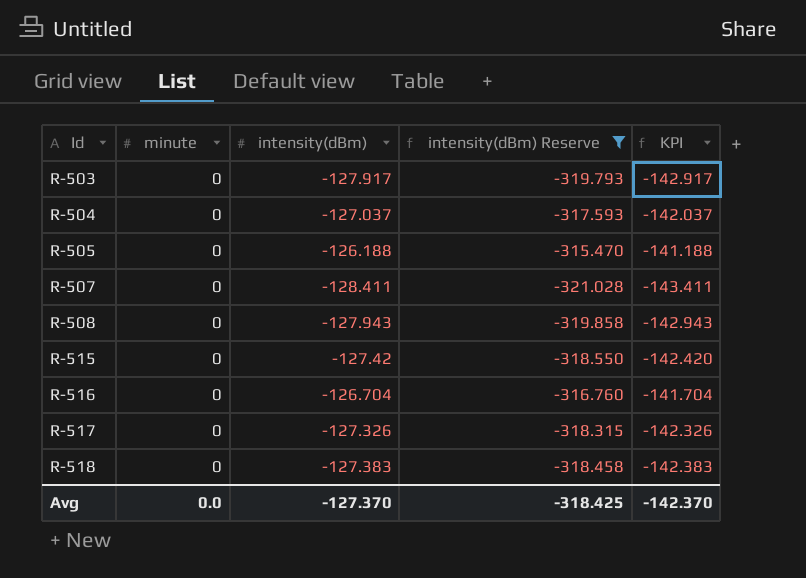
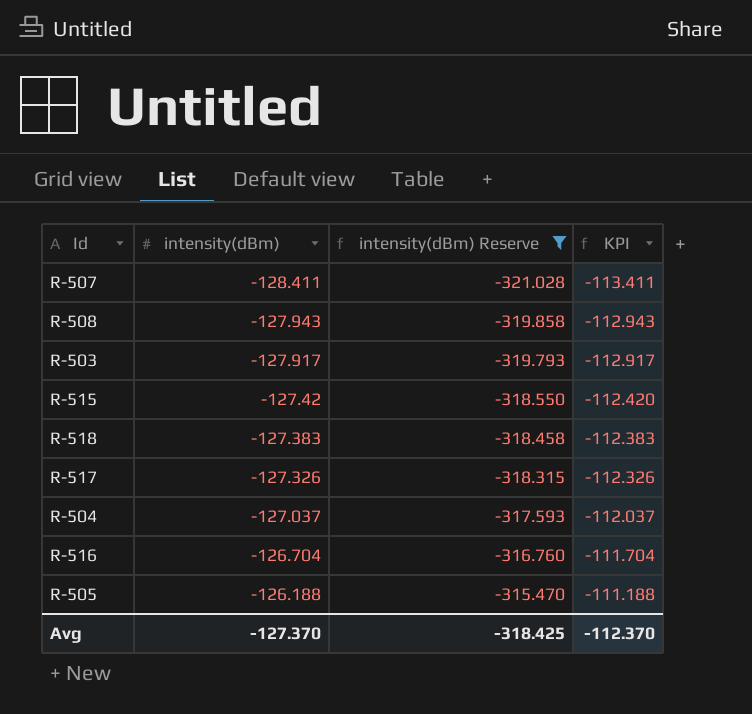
row order: Id ascending -> intensity(dBm) ascending
column minute | position: 2 -> none
column KPI | formula: [intensity(dBm)] - 15 -> [intensity(dBm)] + 15
Avg | KPI: -142.370 -> -112.370

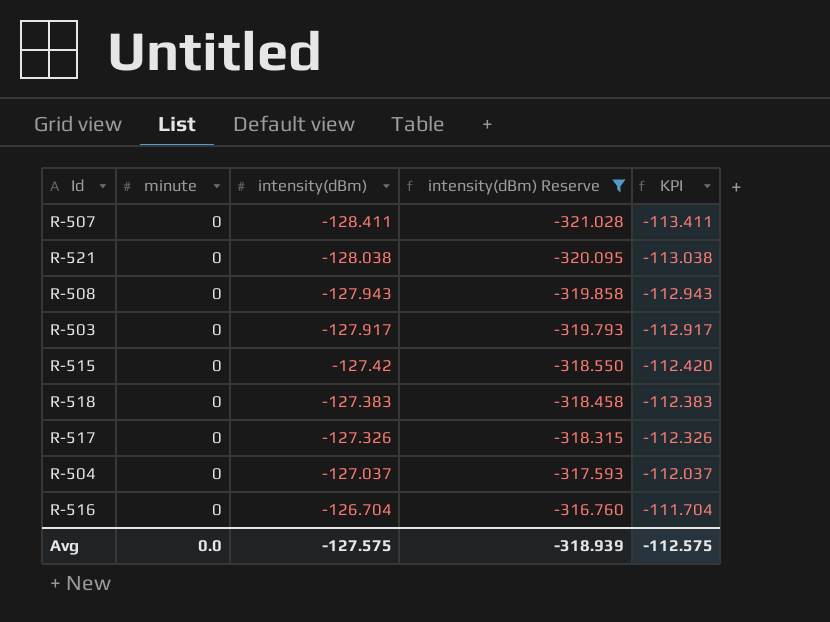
column minute | position: none -> 2
row R-505: -126.188 | -315.470 | -111.188 -> none
row R-521: none -> 0 | -128.038 | -320.095 | -113.038
Avg | intensity(dBm): -127.370 -> -127.575
Avg | intensity(dBm) Reserve: -318.425 -> -318.939
Avg | KPI: -112.370 -> -112.575

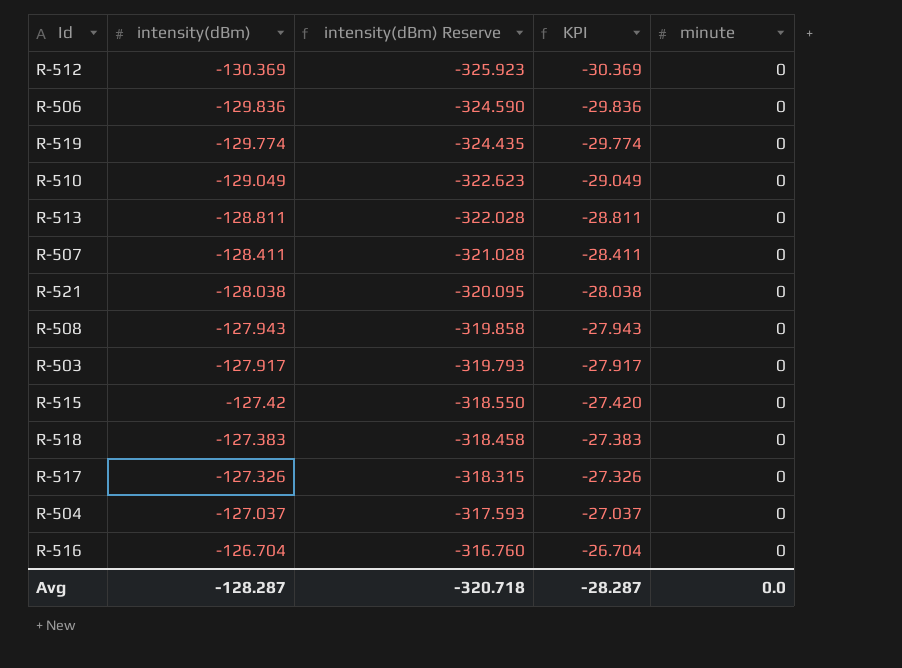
filter: intensity(dBm) Reserve >= -321.028 -> none
column KPI | formula: [intensity(dBm)] + 15 -> [intensity(dBm)] + 100
column minute | position: 2 -> 5
Avg | intensity(dBm): -127.575 -> -128.287
Avg | intensity(dBm) Reserve: -318.939 -> -320.718
Avg | KPI: -112.575 -> -28.287

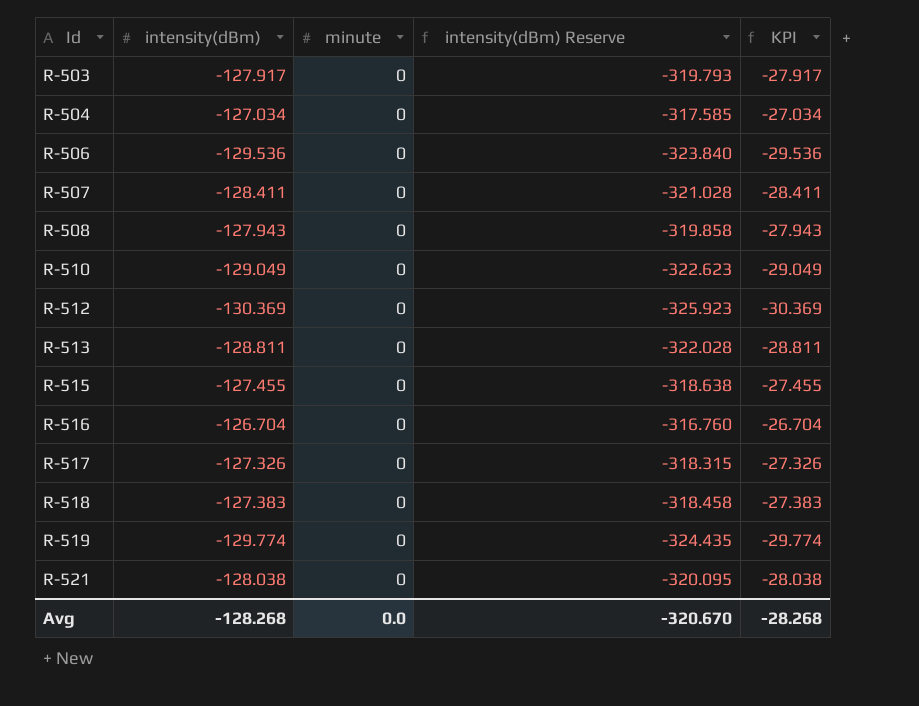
row order: intensity(dBm) ascending -> Id ascending
column minute | position: 5 -> 3
R-504 | intensity(dBm): -127.037 -> -127.034
R-504 | intensity(dBm) Reserve: -317.593 -> -317.585
R-504 | KPI: -27.037 -> -27.034
R-506 | intensity(dBm): -129.836 -> -129.536
R-506 | intensity(dBm) Reserve: -324.590 -> -323.840
R-506 | KPI: -29.836 -> -29.536
R-515 | intensity(dBm): -127.42 -> -127.455
R-515 | intensity(dBm) Reserve: -318.550 -> -318.638
R-515 | KPI: -27.420 -> -27.455
Avg | intensity(dBm): -128.287 -> -128.268
Avg | intensity(dBm) Reserve: -320.718 -> -320.670
Avg | KPI: -28.287 -> -28.268

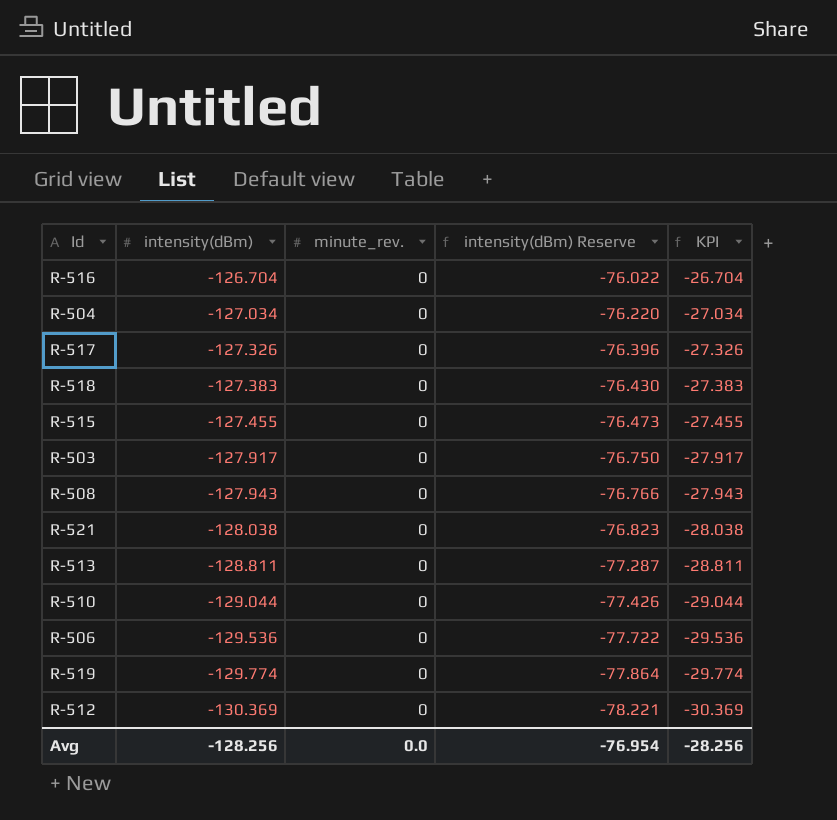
row order: Id ascending -> intensity(dBm) descending
column name: minute -> minute_rev.
column intensity(dBm) Reserve | formula: [intensity(dBm)] * 2.5 -> [intensity(dBm)] * 0.6
row R-507: -128.411 | 0 | -321.028 | -28.411 -> none
R-510 | intensity(dBm): -129.049 -> -129.044
R-510 | KPI: -29.049 -> -29.044
Avg | intensity(dBm): -128.268 -> -128.256
Avg | intensity(dBm) Reserve: -320.670 -> -76.954
Avg | KPI: -28.268 -> -28.256

